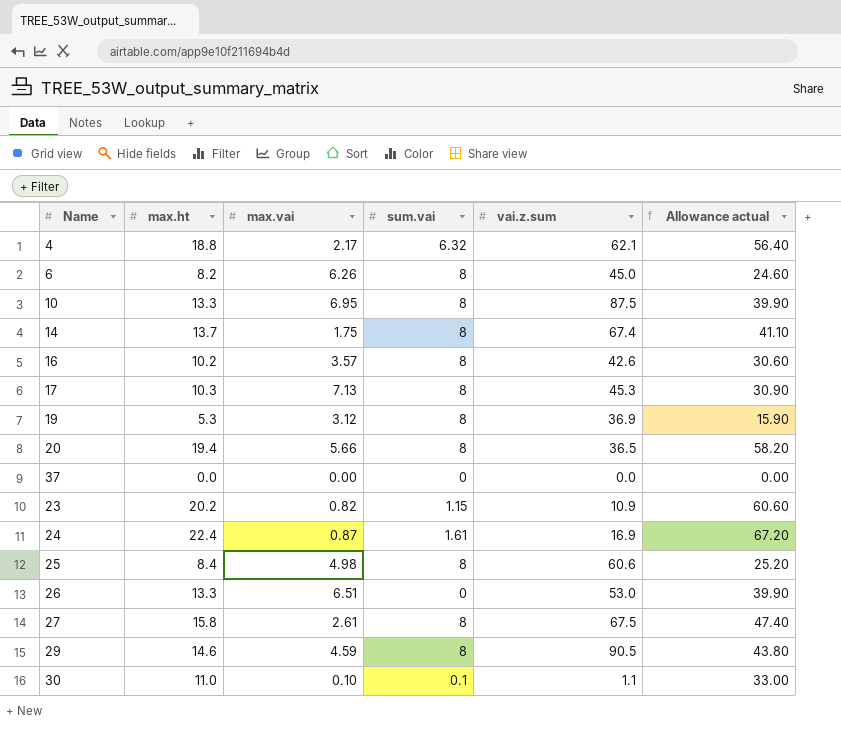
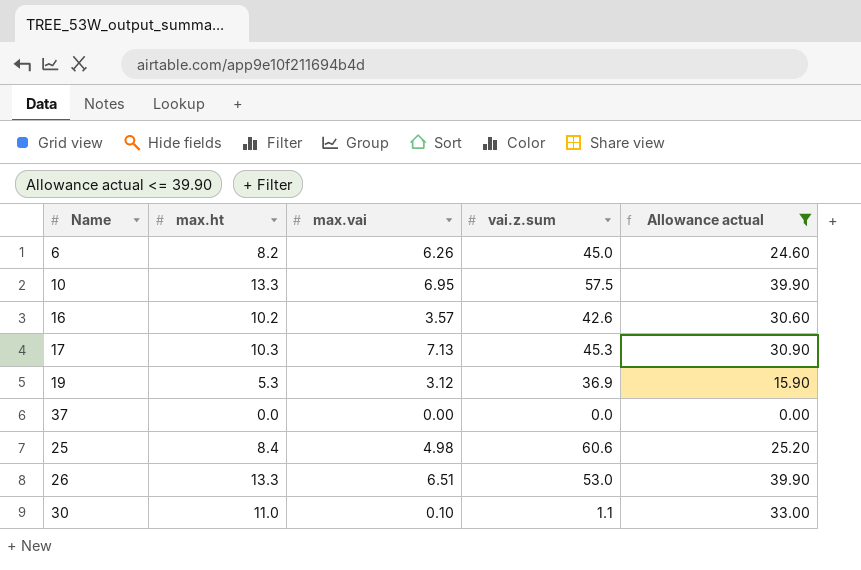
filter: none -> Allowance actual <= 39.90
column sum.vai | position: 4 -> none
10 | vai.z.sum: 87.5 -> 57.5

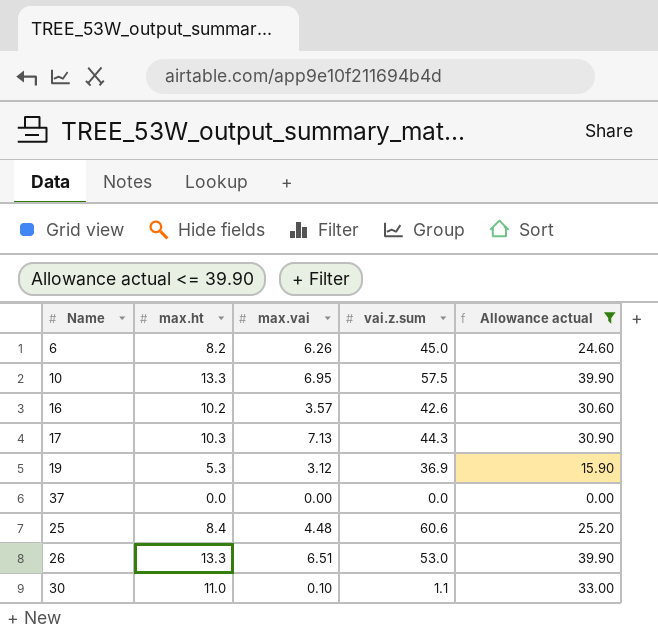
17 | vai.z.sum: 45.3 -> 44.3
25 | max.vai: 4.98 -> 4.48

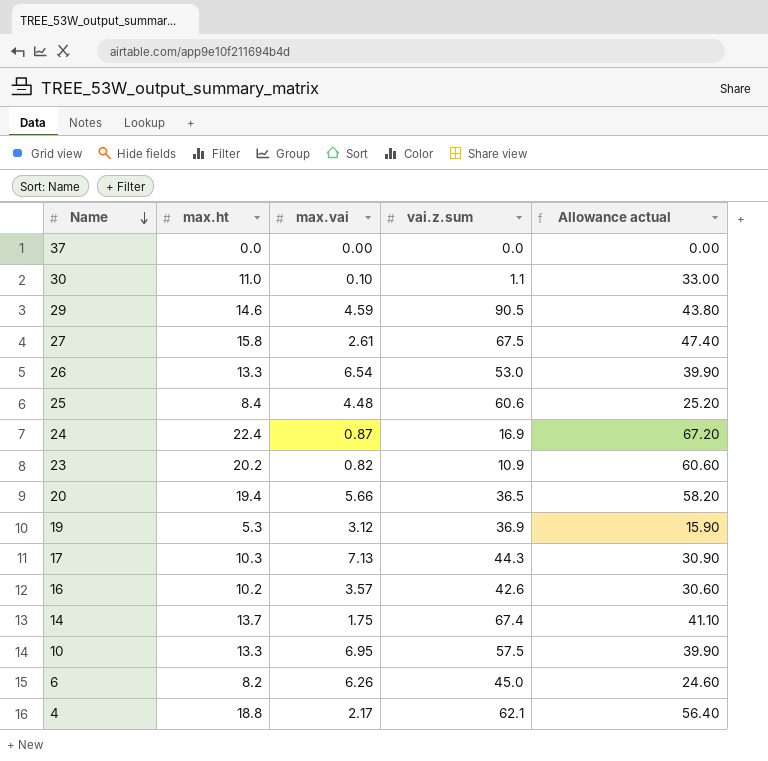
filter: Allowance actual <= 39.90 -> none
row order: none -> Name descending
26 | max.vai: 6.51 -> 6.54

